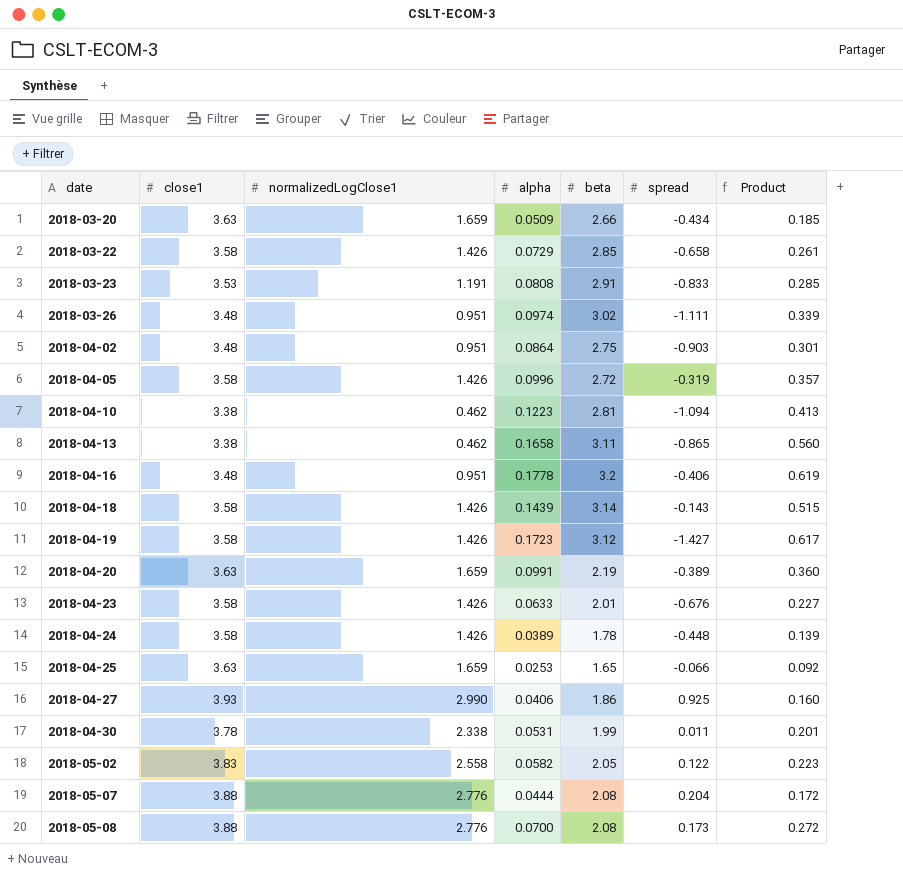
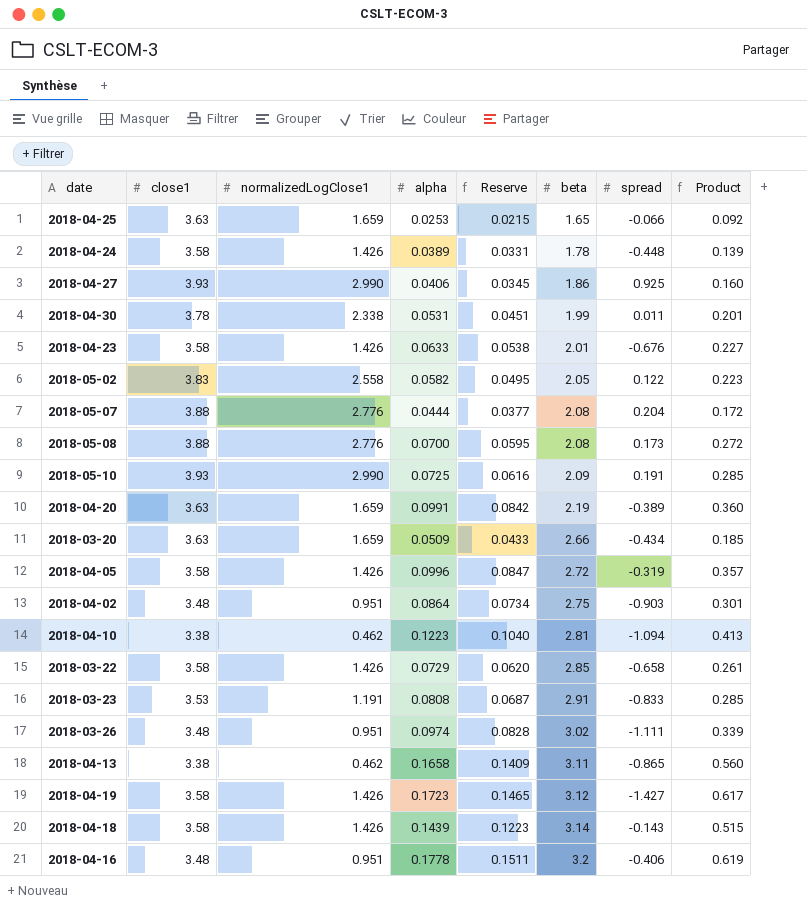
row order: date ascending -> beta ascending
column Reserve | formula: none -> [alpha] * 0.85
row 2018-05-10: none -> 3.93 | 2.990 | 0.0725 | 0.0616 | 2.09 | 0.191 | 0.285

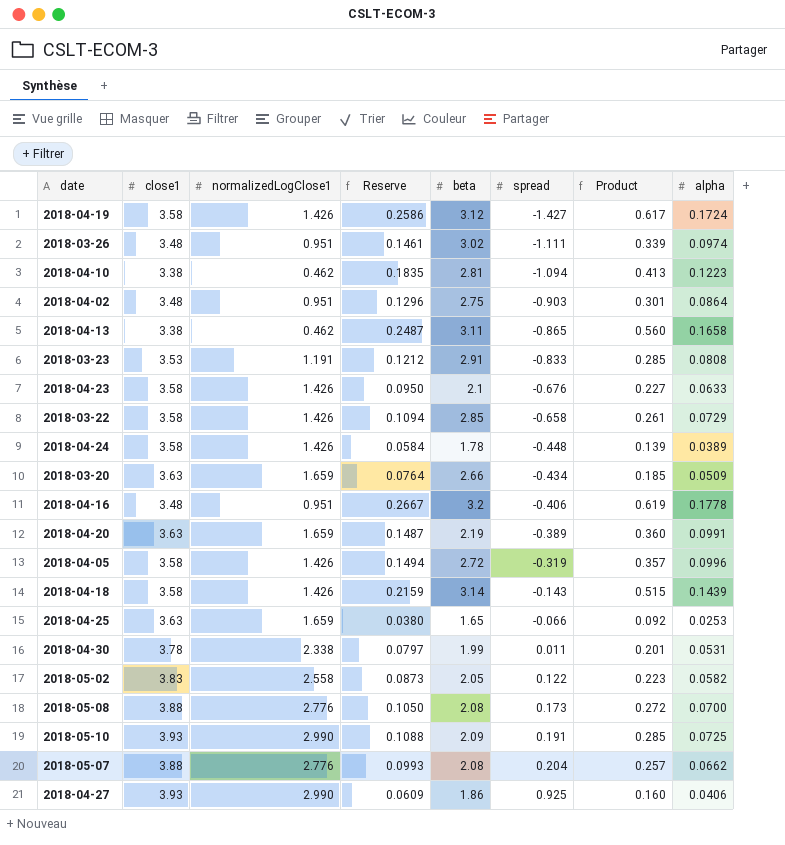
row order: beta ascending -> spread ascending
column Reserve | formula: [alpha] * 0.85 -> [alpha] * 1.5
column alpha | position: 4 -> 8
2018-04-19 | alpha: 0.1723 -> 0.1724
2018-04-23 | beta: 2.01 -> 2.1
2018-05-07 | Product: 0.172 -> 0.257
2018-05-07 | alpha: 0.0444 -> 0.0662

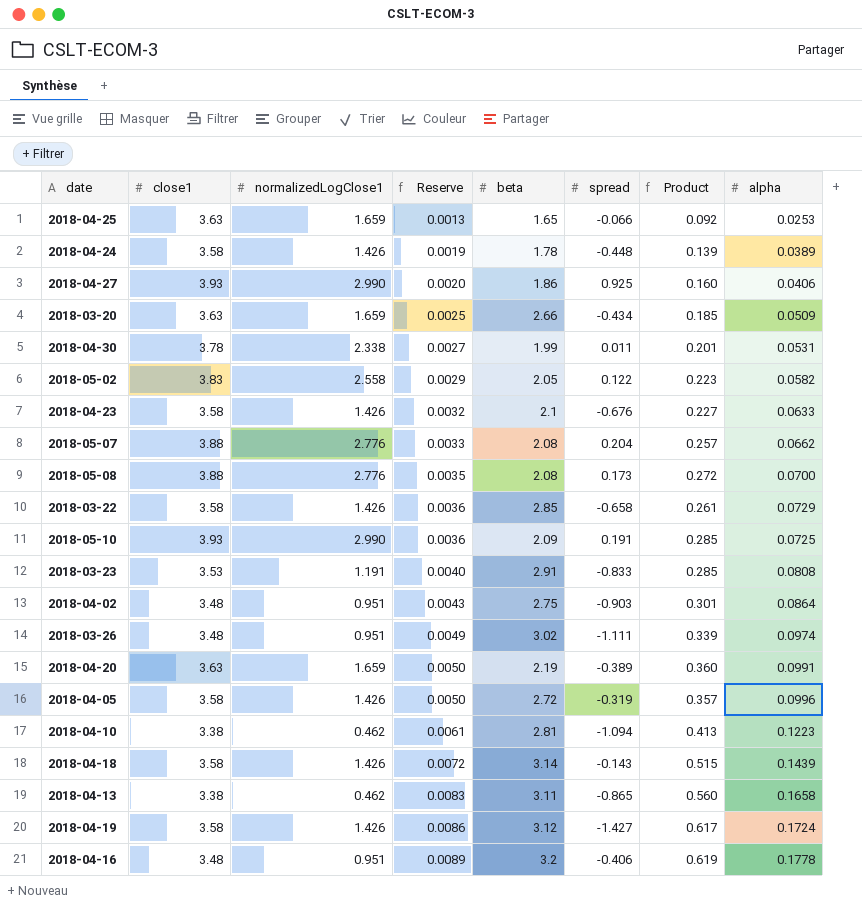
row order: spread ascending -> Reserve ascending
column Reserve | formula: [alpha] * 1.5 -> [alpha] * 0.05

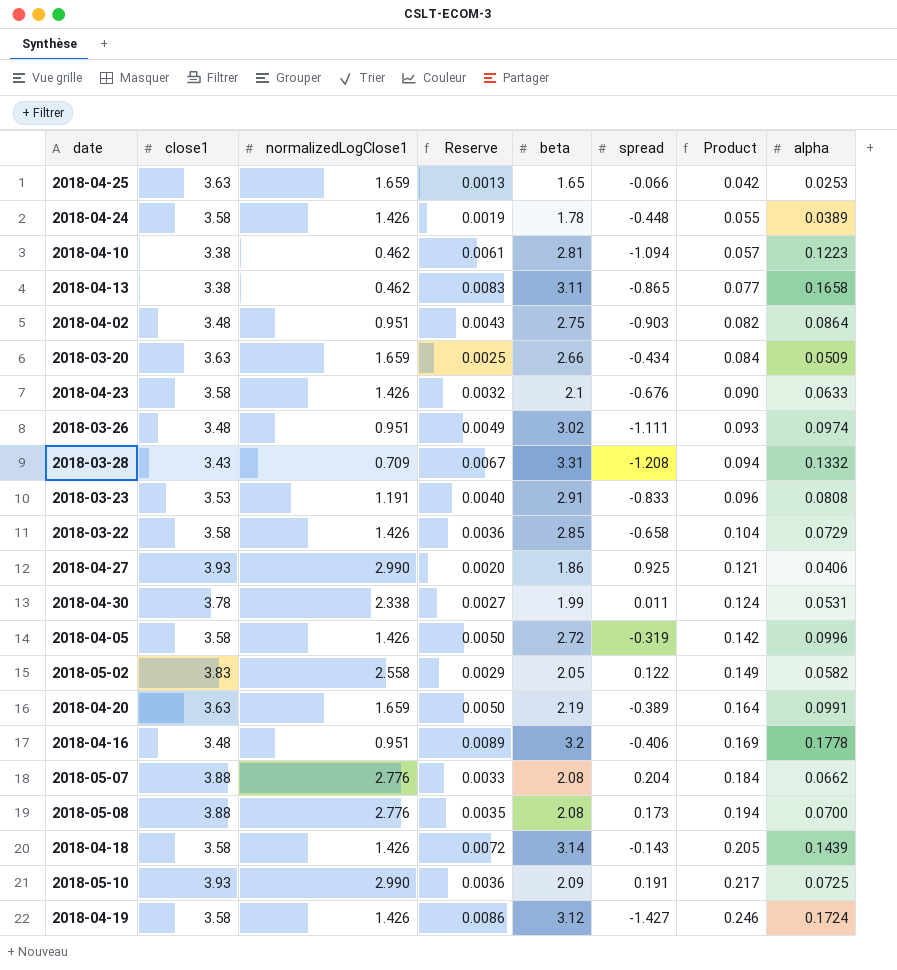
row order: Reserve ascending -> Product ascending
column Product | formula: [close1] * [alpha] -> [normalizedLogClose1] * [alpha]
row 2018-03-28: none -> 3.43 | 0.709 | 0.0067 | 3.31 | -1.208 | 0.094 | 0.1332

